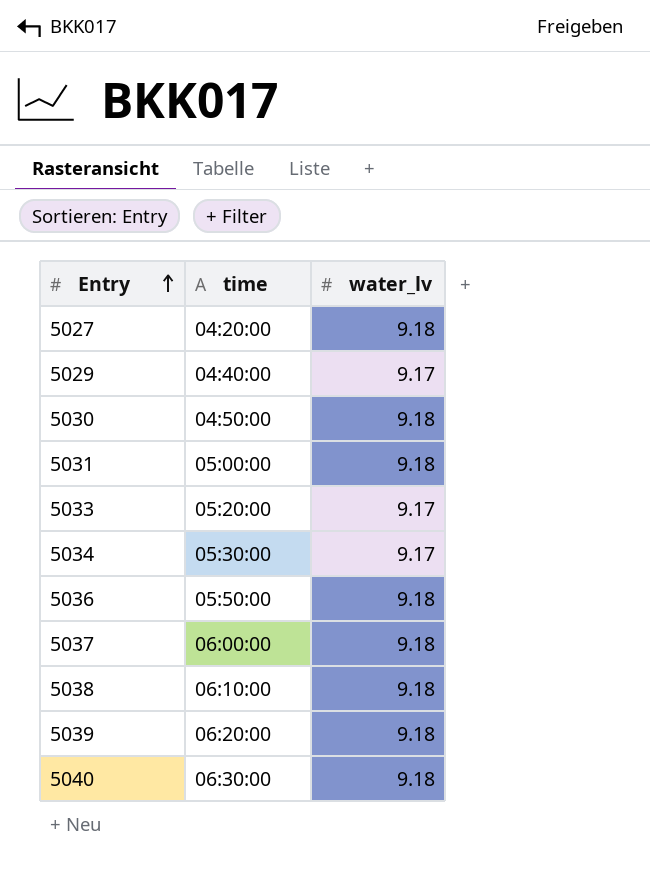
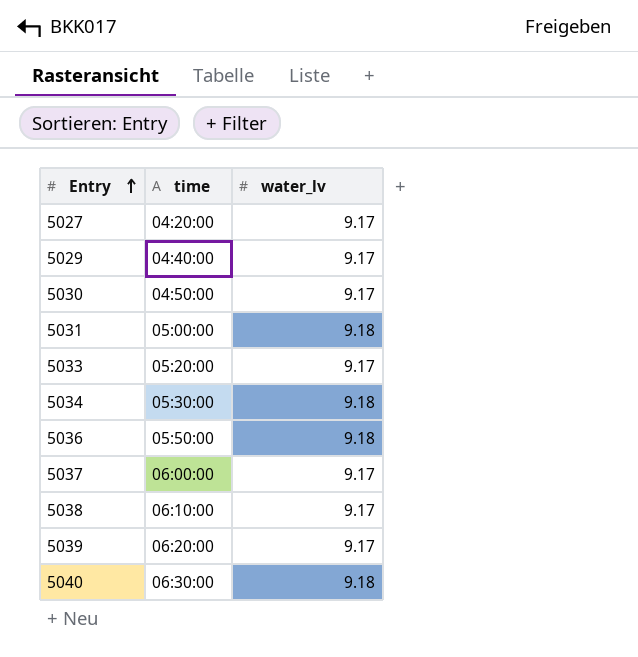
5027 | water_lv: 9.18 -> 9.17
5030 | water_lv: 9.18 -> 9.17
5034 | water_lv: 9.17 -> 9.18
5037 | water_lv: 9.18 -> 9.17
5038 | water_lv: 9.18 -> 9.17
5039 | water_lv: 9.18 -> 9.17

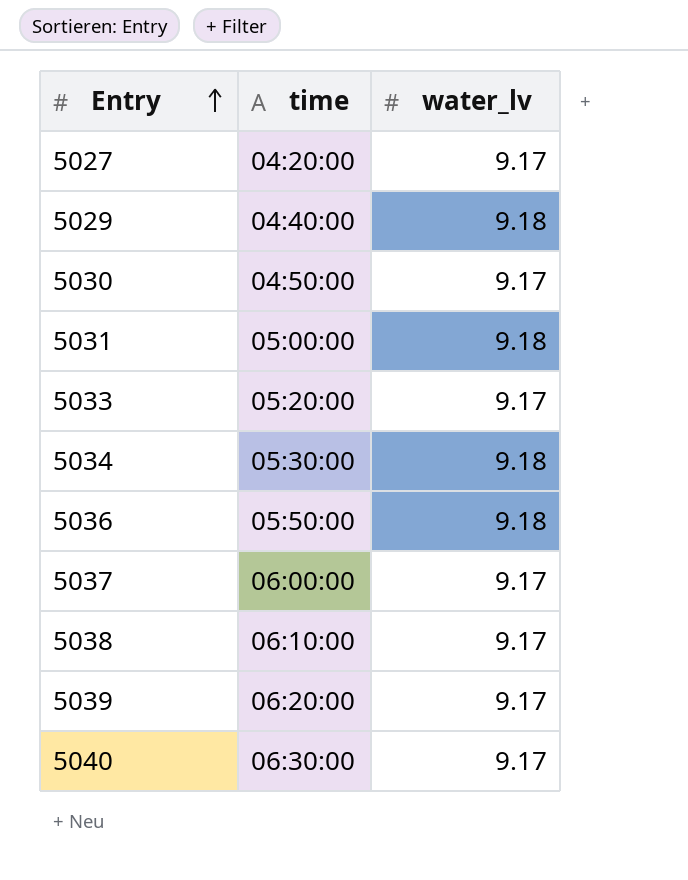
5029 | water_lv: 9.17 -> 9.18
5040 | water_lv: 9.18 -> 9.17

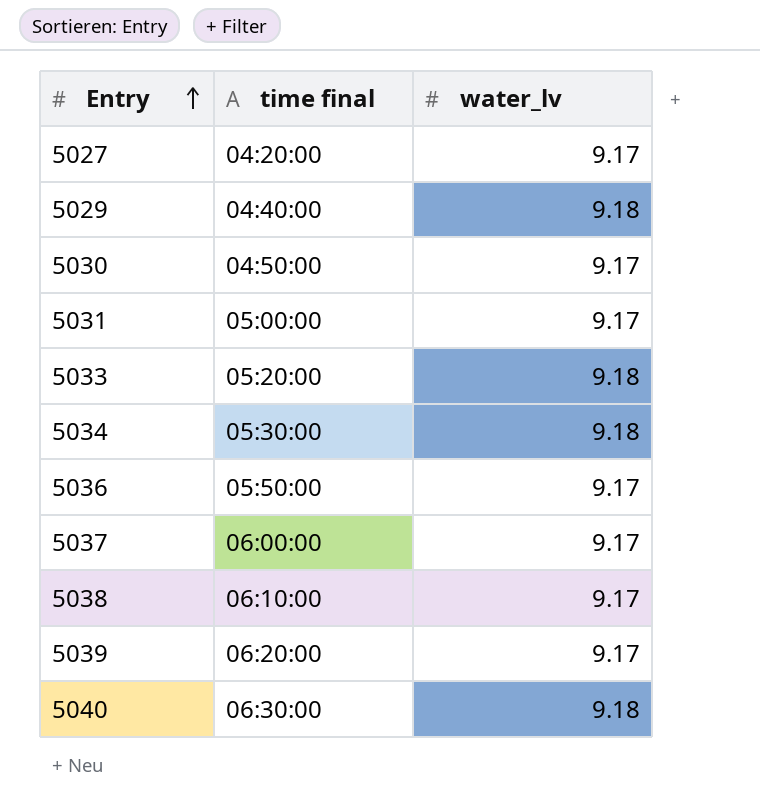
column name: time -> time final
5031 | water_lv: 9.18 -> 9.17
5033 | water_lv: 9.17 -> 9.18
5036 | water_lv: 9.18 -> 9.17
5040 | water_lv: 9.17 -> 9.18

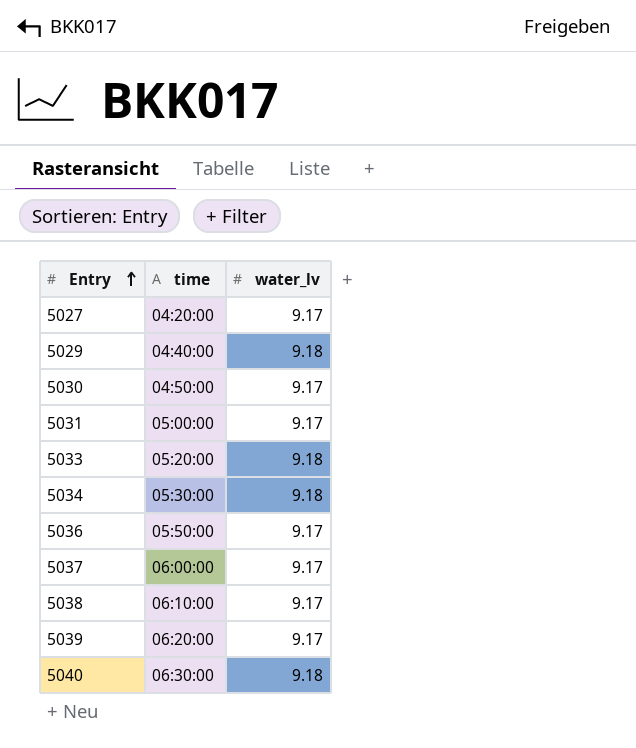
column name: time final -> time

